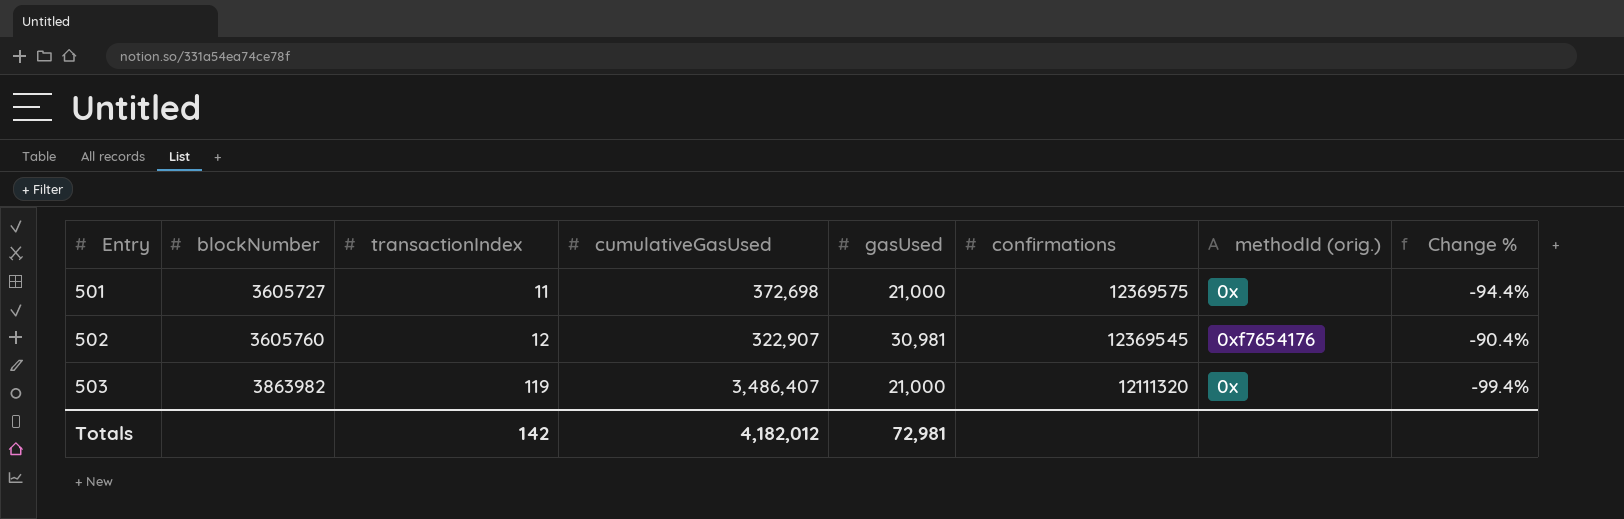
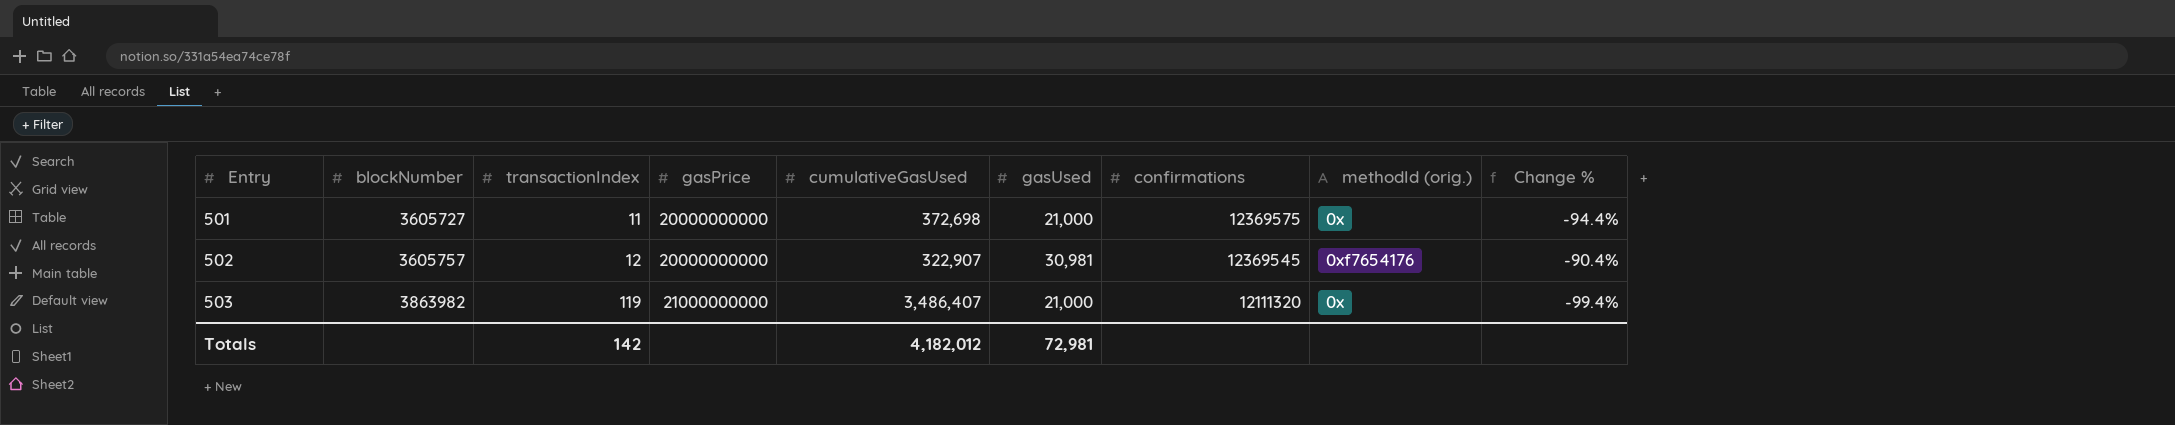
column gasPrice | position: none -> 4
502 | blockNumber: 3605760 -> 3605757

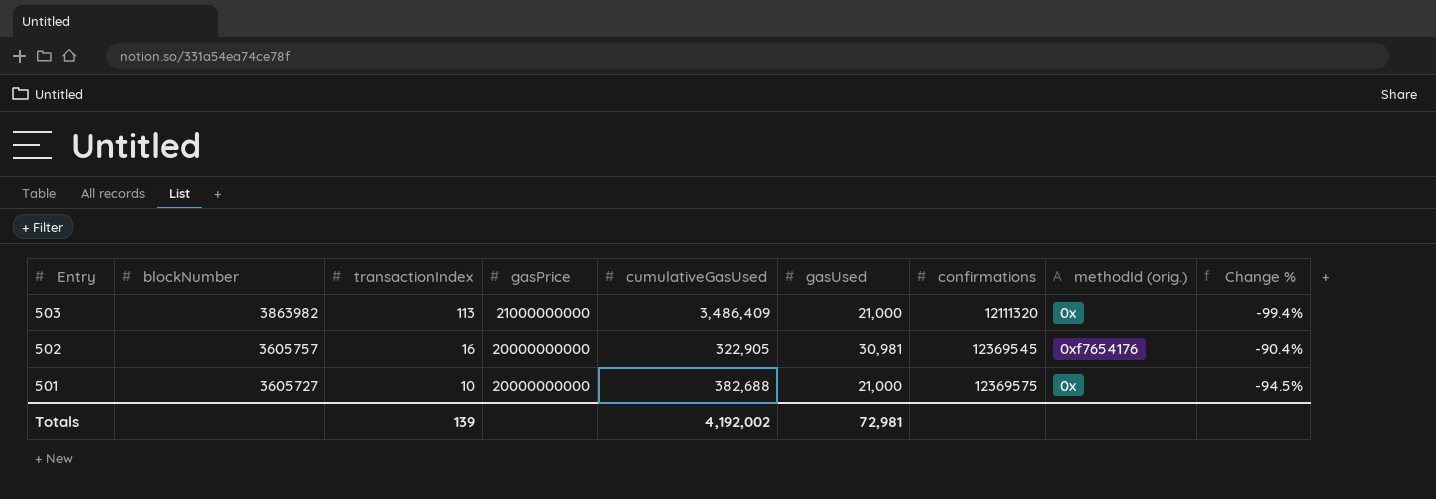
row order: Entry ascending -> Entry descending
503 | transactionIndex: 119 -> 113
503 | cumulativeGasUsed: 3,486,407 -> 3,486,409
502 | transactionIndex: 12 -> 16
502 | cumulativeGasUsed: 322,907 -> 322,905
501 | transactionIndex: 11 -> 10
501 | cumulativeGasUsed: 372,698 -> 382,688
501 | Change %: -94.4% -> -94.5%
Totals | transactionIndex: 142 -> 139
Totals | cumulativeGasUsed: 4,182,012 -> 4,192,002

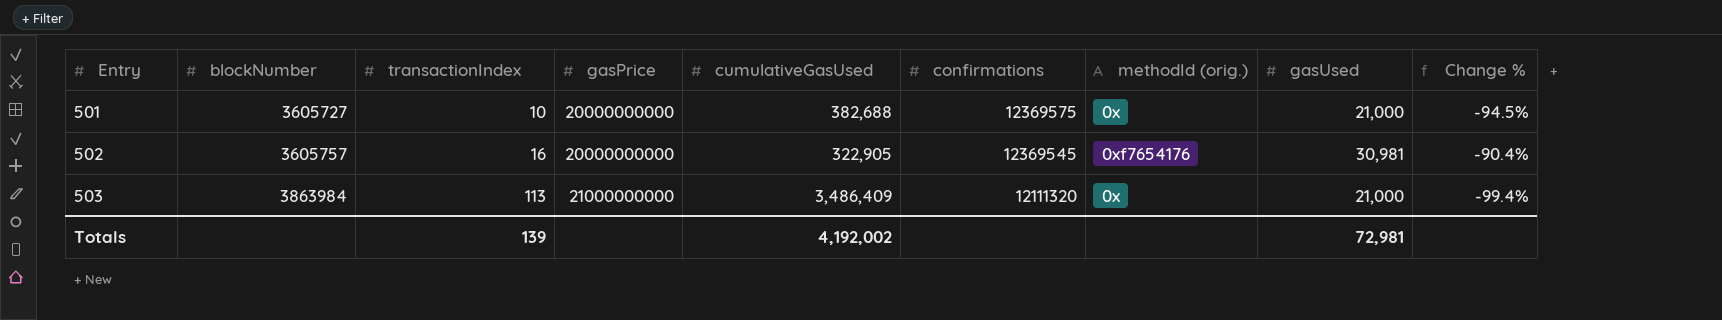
row order: Entry descending -> Entry ascending
column gasUsed | position: 6 -> 8
503 | blockNumber: 3863982 -> 3863984

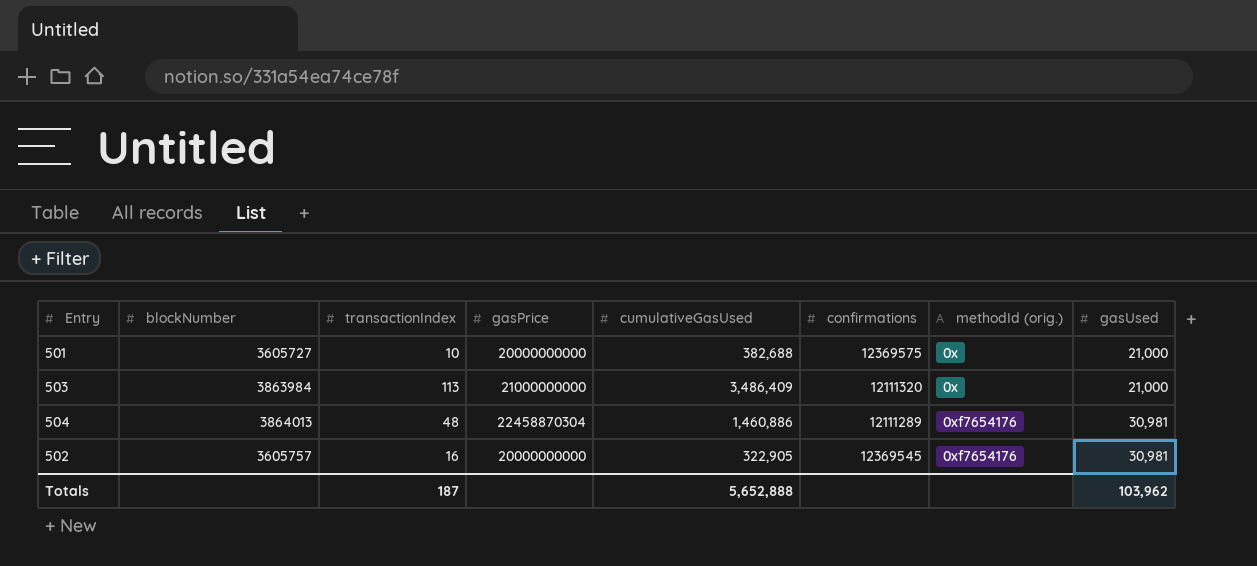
row order: Entry ascending -> methodId (orig.) ascending
column Change % | formula: ([gasUsed] - [cumulativeGasUsed]) / [cumulativeGasUsed] -> none
row 504: none -> 3864013 | 48 | 22458870304 | 1,460,886 | 12111289 | 0xf7654176 | 30,981
Totals | transactionIndex: 139 -> 187
Totals | cumulativeGasUsed: 4,192,002 -> 5,652,888
Totals | gasUsed: 72,981 -> 103,962

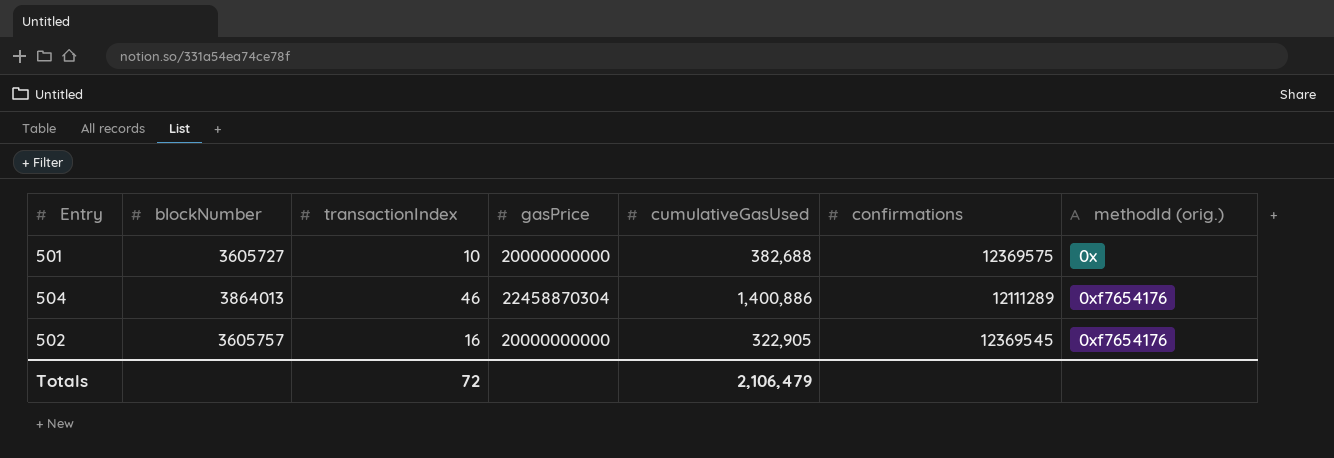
column gasUsed | position: 8 -> none
row 503: 3863984 | 113 | 21000000000 | 3,486,409 | 12111320 | 0x | 21,000 -> none
504 | transactionIndex: 48 -> 46
504 | cumulativeGasUsed: 1,460,886 -> 1,400,886
Totals | transactionIndex: 187 -> 72
Totals | cumulativeGasUsed: 5,652,888 -> 2,106,479

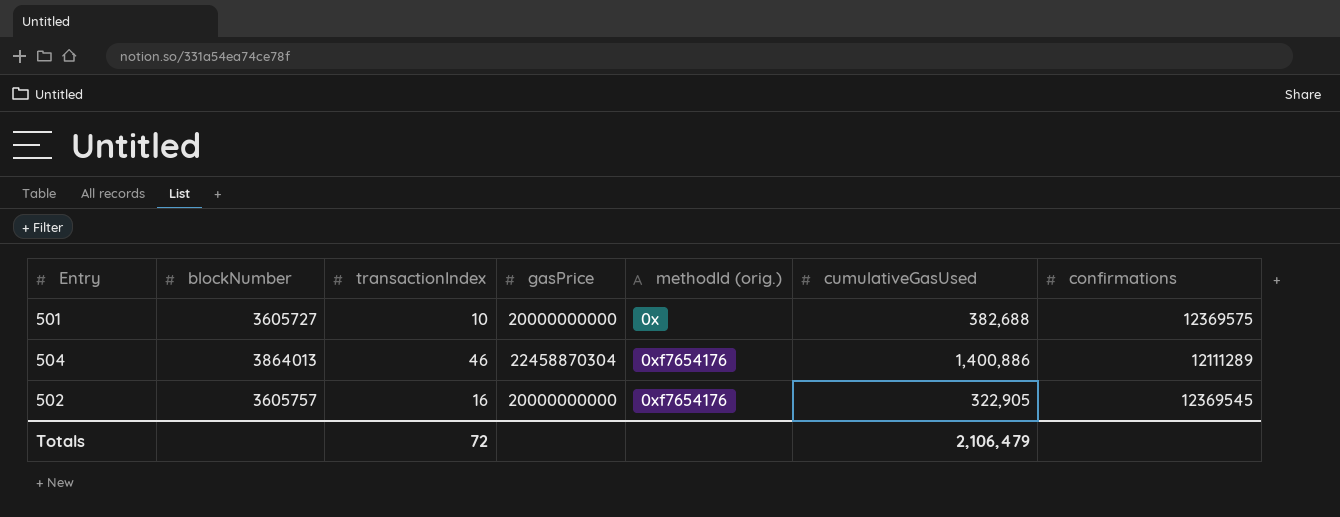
column methodId (orig.) | position: 7 -> 5

